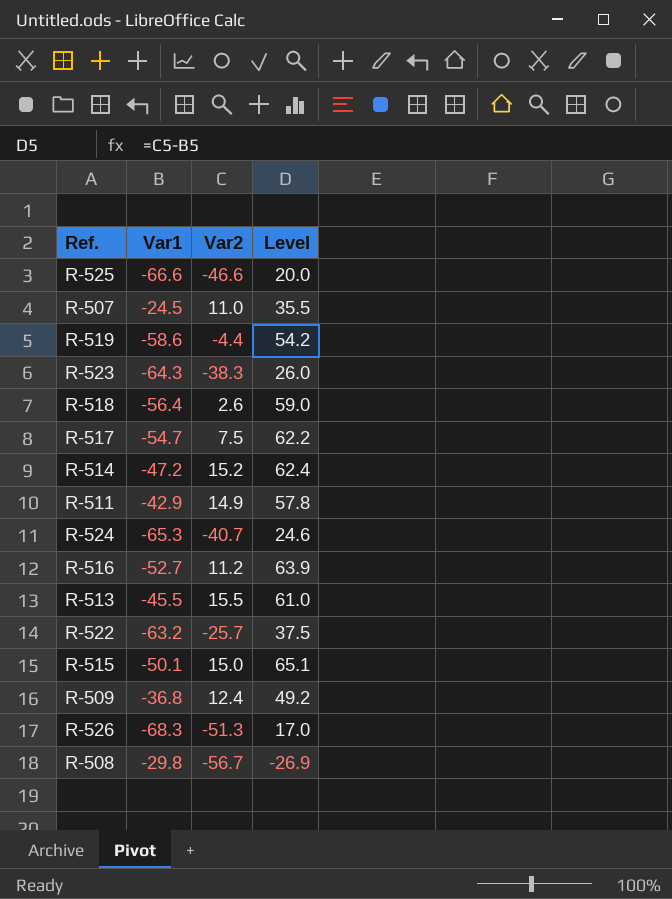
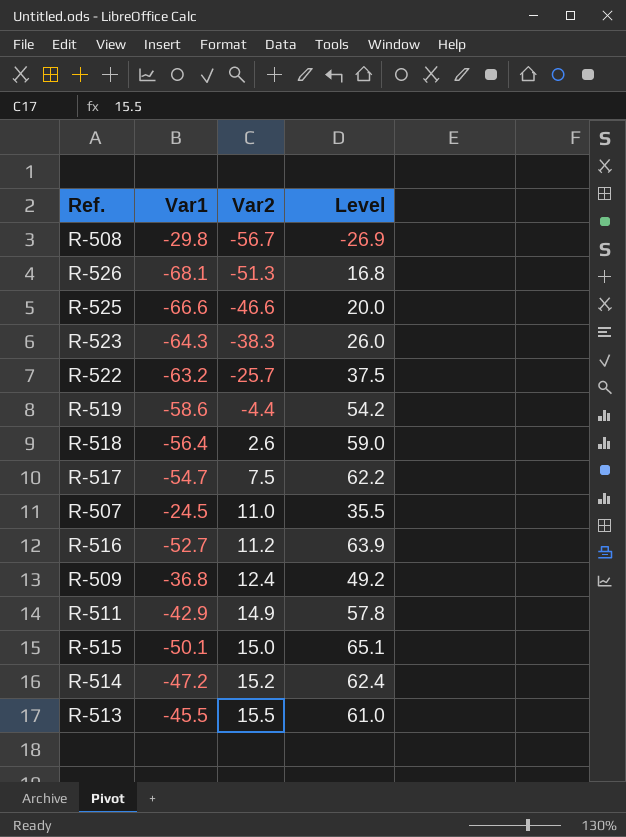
row order: none -> Var2 ascending
row R-524: -65.3 | -40.7 | 24.6 -> none
R-526 | Var1: -68.3 -> -68.1
R-526 | Level: 17.0 -> 16.8

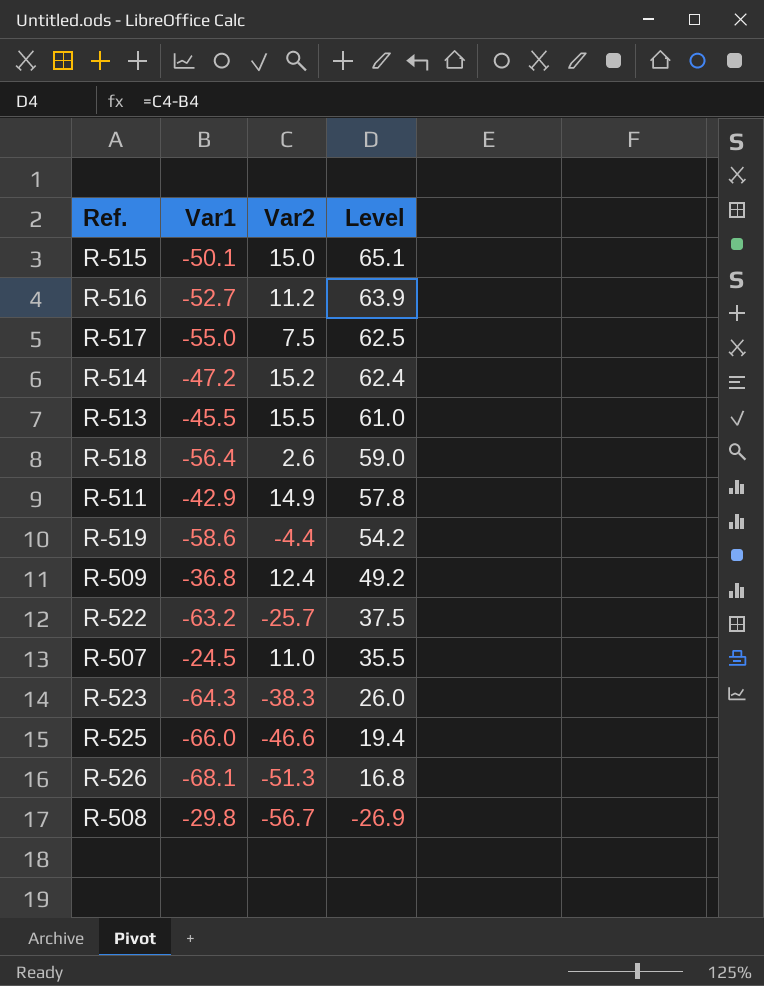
row order: Var2 ascending -> Level descending
R-517 | Var1: -54.7 -> -55.0
R-517 | Level: 62.2 -> 62.5
R-525 | Var1: -66.6 -> -66.0
R-525 | Level: 20.0 -> 19.4

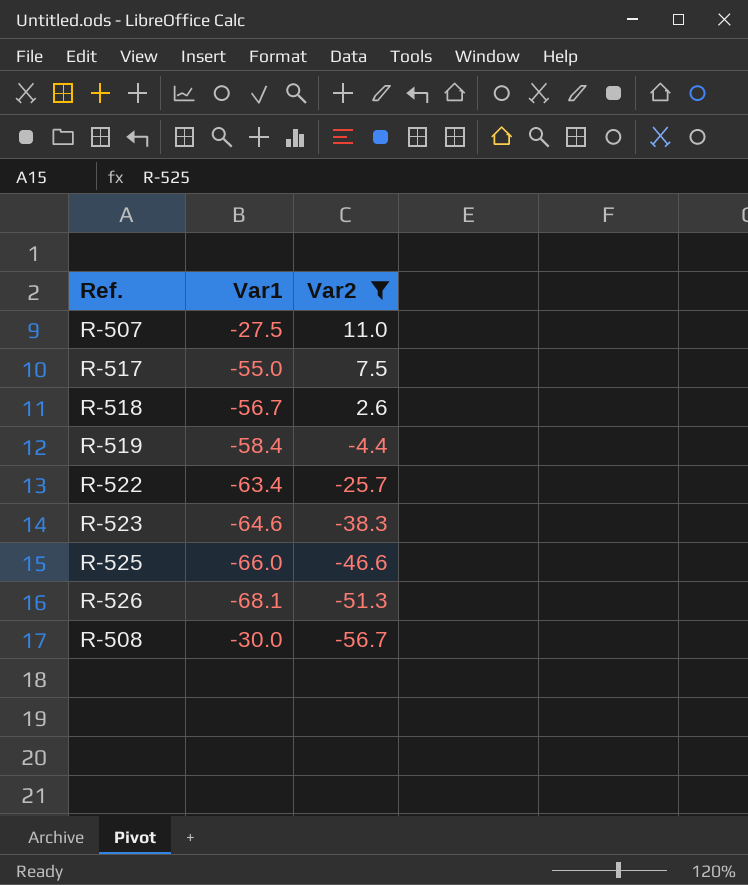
filter: none -> Var2 <= 11.0
row order: Level descending -> Var2 descending
column Level | formula: [Var2] - [Var1] -> none
R-507 | Var1: -24.5 -> -27.5
R-518 | Var1: -56.4 -> -56.7
R-519 | Var1: -58.6 -> -58.4
R-522 | Var1: -63.2 -> -63.4
R-523 | Var1: -64.3 -> -64.6
R-508 | Var1: -29.8 -> -30.0

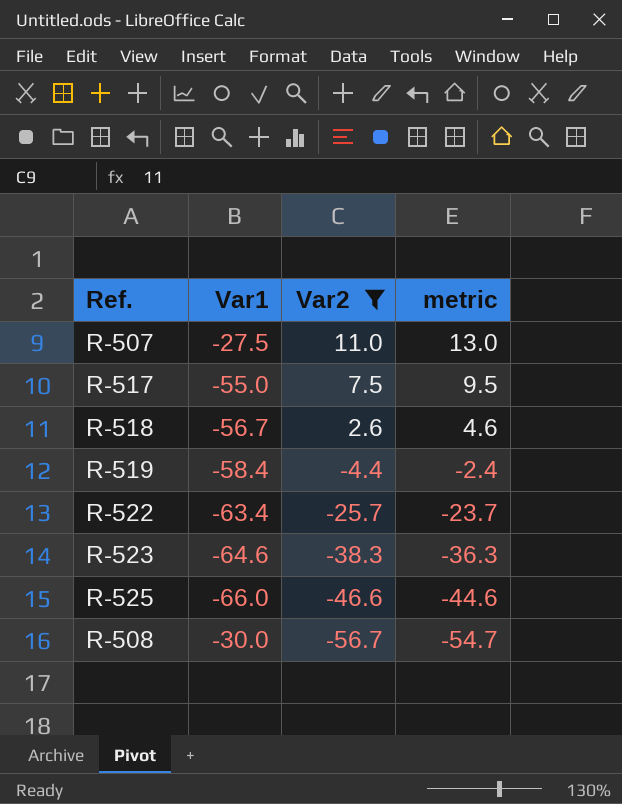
column metric | formula: none -> [Var2] + 2
row R-526: -68.1 | -51.3 -> none

